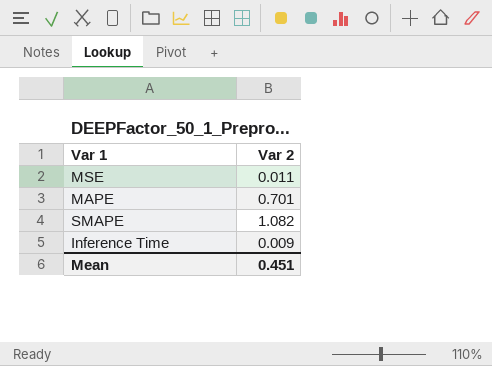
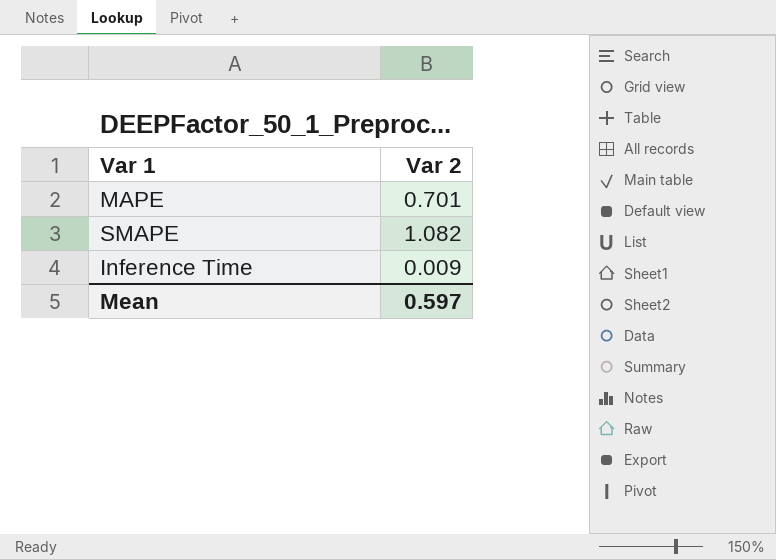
row MSE: 0.011 -> none
Mean | Var 2: 0.451 -> 0.597

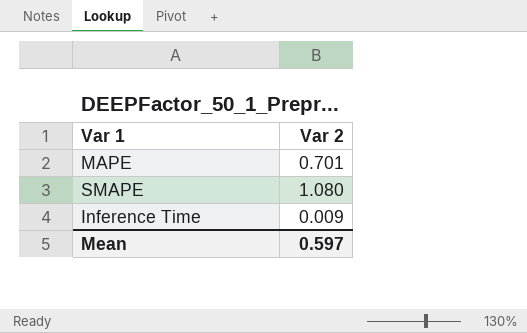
SMAPE | Var 2: 1.082 -> 1.080

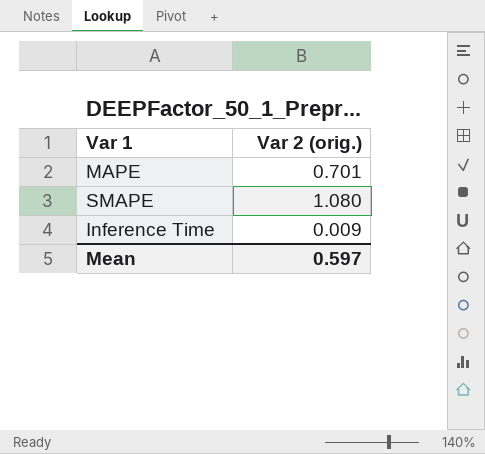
column name: Var 2 -> Var 2 (orig.)

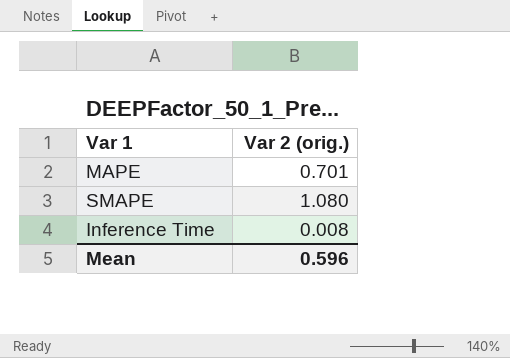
Inference Time | Var 2 (orig.): 0.009 -> 0.008
Mean | Var 2 (orig.): 0.597 -> 0.596

